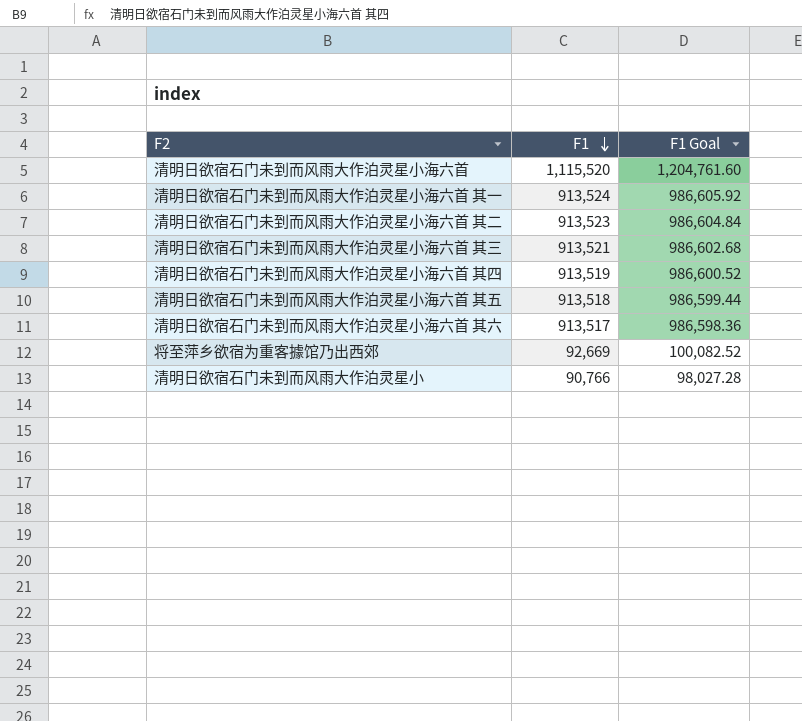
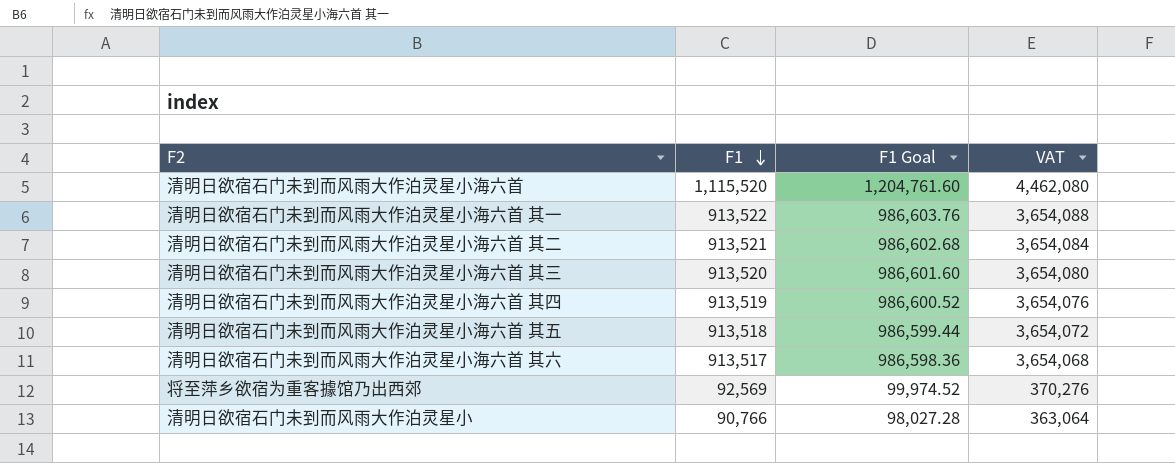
column VAT | formula: none -> [F1] * 4
清明日欲宿石门未到而风雨大作泊灵星小海六首 其一 | F1: 913,524 -> 913,522
清明日欲宿石门未到而风雨大作泊灵星小海六首 其一 | F1 Goal: 986,605.92 -> 986,603.76
清明日欲宿石门未到而风雨大作泊灵星小海六首 其二 | F1: 913,523 -> 913,521
清明日欲宿石门未到而风雨大作泊灵星小海六首 其二 | F1 Goal: 986,604.84 -> 986,602.68
清明日欲宿石门未到而风雨大作泊灵星小海六首 其三 | F1: 913,521 -> 913,520
清明日欲宿石门未到而风雨大作泊灵星小海六首 其三 | F1 Goal: 986,602.68 -> 986,601.60
将至萍乡欲宿为重客據馆乃出西郊 | F1: 92,669 -> 92,569
将至萍乡欲宿为重客據馆乃出西郊 | F1 Goal: 100,082.52 -> 99,974.52

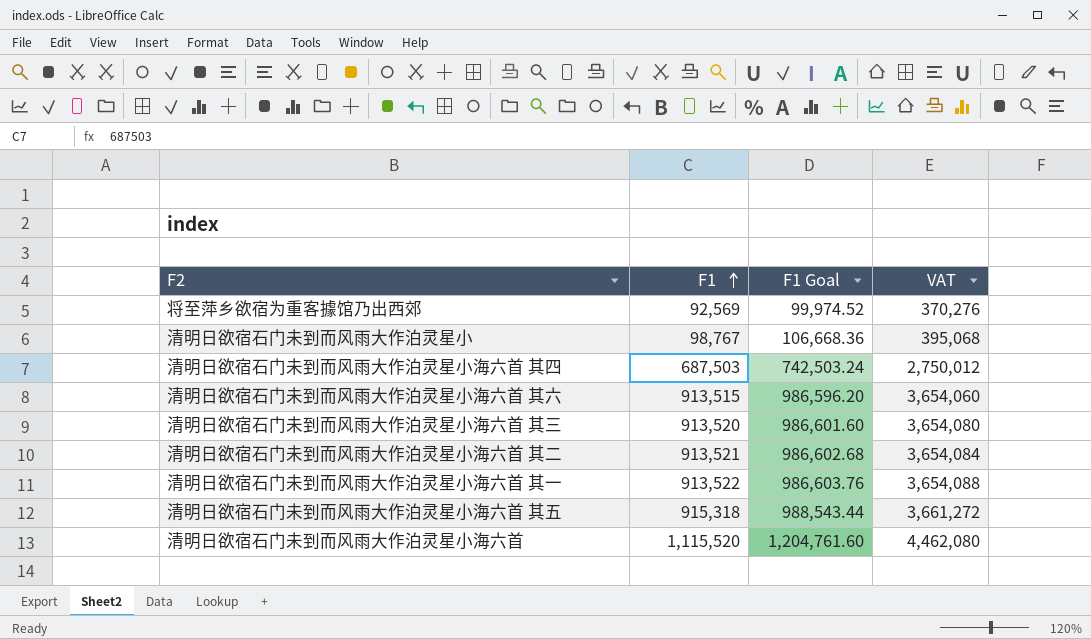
row order: F1 descending -> F1 ascending
清明日欲宿石门未到而风雨大作泊灵星小 | F1: 90,766 -> 98,767
清明日欲宿石门未到而风雨大作泊灵星小 | F1 Goal: 98,027.28 -> 106,668.36
清明日欲宿石门未到而风雨大作泊灵星小 | VAT: 363,064 -> 395,068
清明日欲宿石门未到而风雨大作泊灵星小海六首 其四 | F1: 913,519 -> 687,503
清明日欲宿石门未到而风雨大作泊灵星小海六首 其四 | F1 Goal: 986,600.52 -> 742,503.24
清明日欲宿石门未到而风雨大作泊灵星小海六首 其四 | VAT: 3,654,076 -> 2,750,012
清明日欲宿石门未到而风雨大作泊灵星小海六首 其六 | F1: 913,517 -> 913,515
清明日欲宿石门未到而风雨大作泊灵星小海六首 其六 | F1 Goal: 986,598.36 -> 986,596.20
清明日欲宿石门未到而风雨大作泊灵星小海六首 其六 | VAT: 3,654,068 -> 3,654,060
清明日欲宿石门未到而风雨大作泊灵星小海六首 其五 | F1: 913,518 -> 915,318
清明日欲宿石门未到而风雨大作泊灵星小海六首 其五 | F1 Goal: 986,599.44 -> 988,543.44
清明日欲宿石门未到而风雨大作泊灵星小海六首 其五 | VAT: 3,654,072 -> 3,661,272

